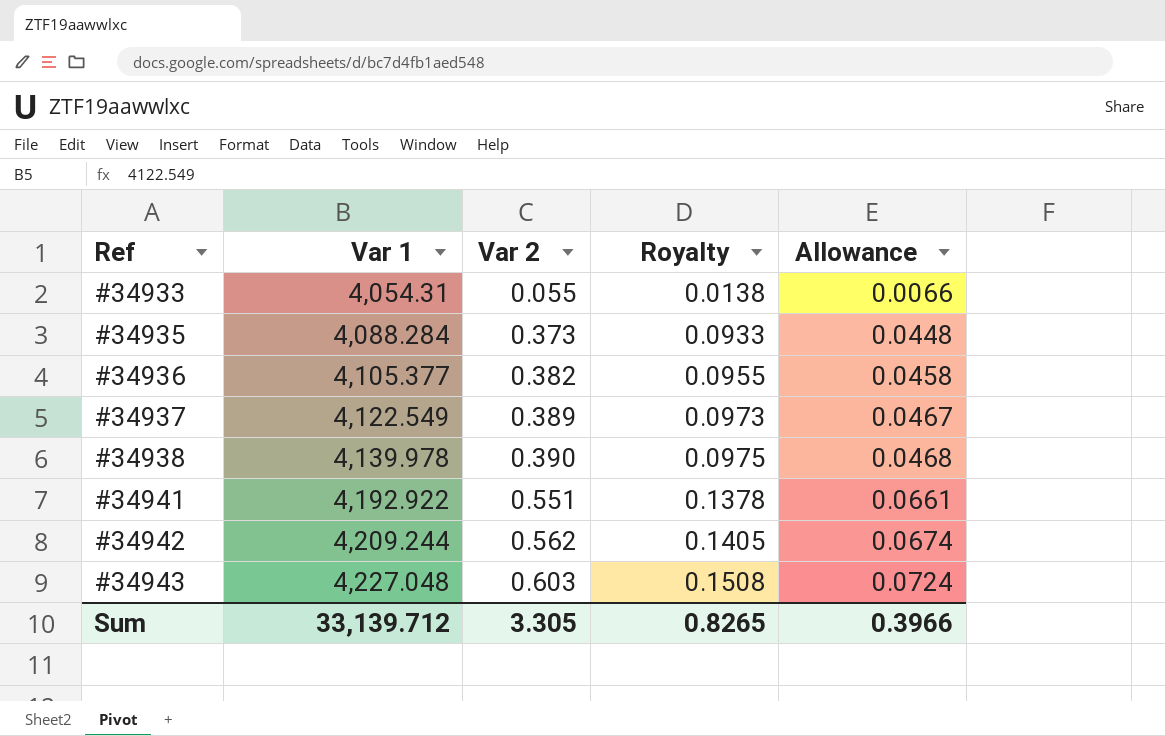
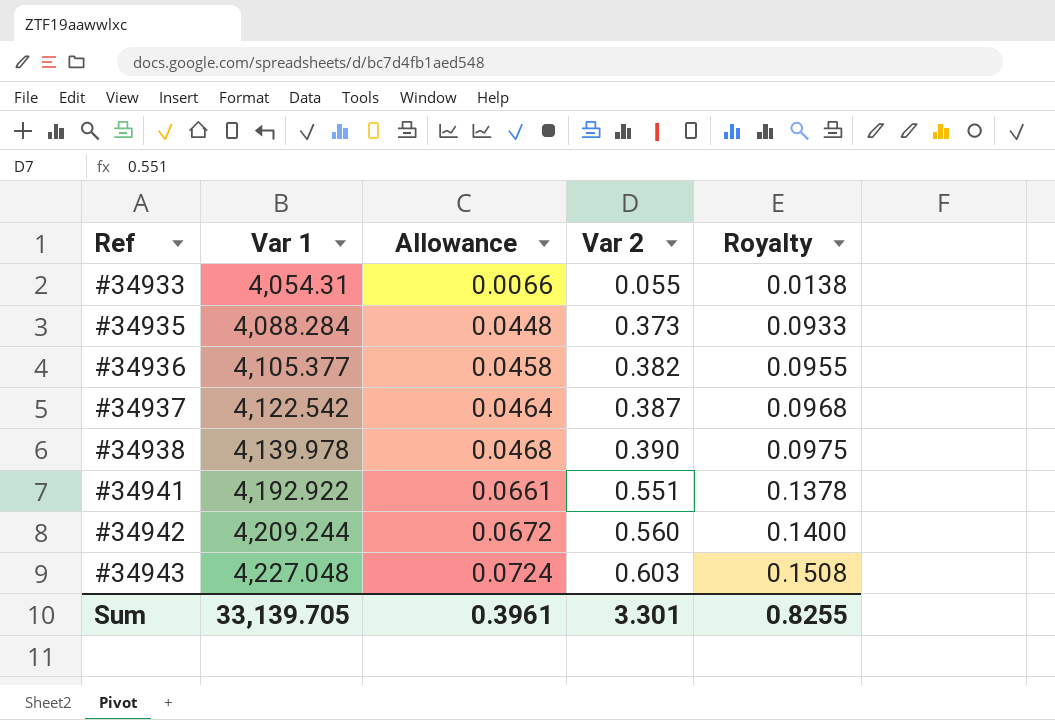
column Allowance | position: 5 -> 3
#34937 | Var 1: 4,122.549 -> 4,122.542
#34937 | Allowance: 0.0467 -> 0.0464
#34937 | Var 2: 0.389 -> 0.387
#34937 | Royalty: 0.0973 -> 0.0968
#34942 | Allowance: 0.0674 -> 0.0672
#34942 | Var 2: 0.562 -> 0.560
#34942 | Royalty: 0.1405 -> 0.1400
Sum | Var 1: 33,139.712 -> 33,139.705
Sum | Allowance: 0.3966 -> 0.3961
Sum | Var 2: 3.305 -> 3.301
Sum | Royalty: 0.8265 -> 0.8255

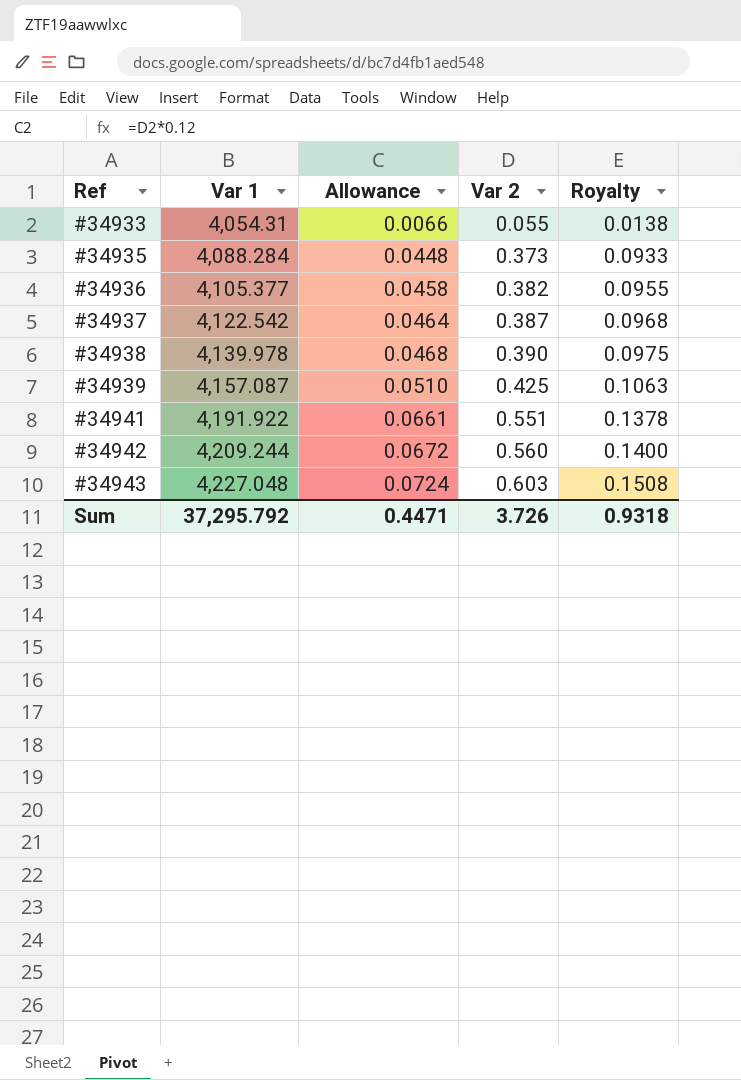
row #34939: none -> 4,157.087 | 0.0510 | 0.425 | 0.1063
#34941 | Var 1: 4,192.922 -> 4,191.922
Sum | Var 1: 33,139.705 -> 37,295.792
Sum | Allowance: 0.3961 -> 0.4471
Sum | Var 2: 3.301 -> 3.726
Sum | Royalty: 0.8255 -> 0.9318

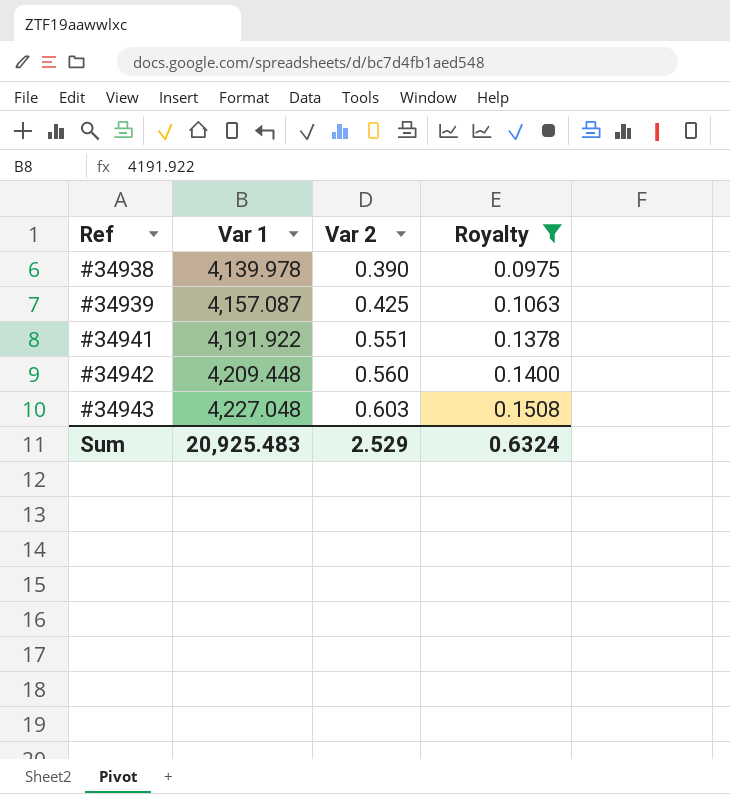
filter: none -> Royalty >= 0.0975
column Allowance | formula: [Var 2] * 0.12 -> none
#34942 | Var 1: 4,209.244 -> 4,209.448
Sum | Var 1: 37,295.792 -> 20,925.483
Sum | Var 2: 3.726 -> 2.529
Sum | Royalty: 0.9318 -> 0.6324

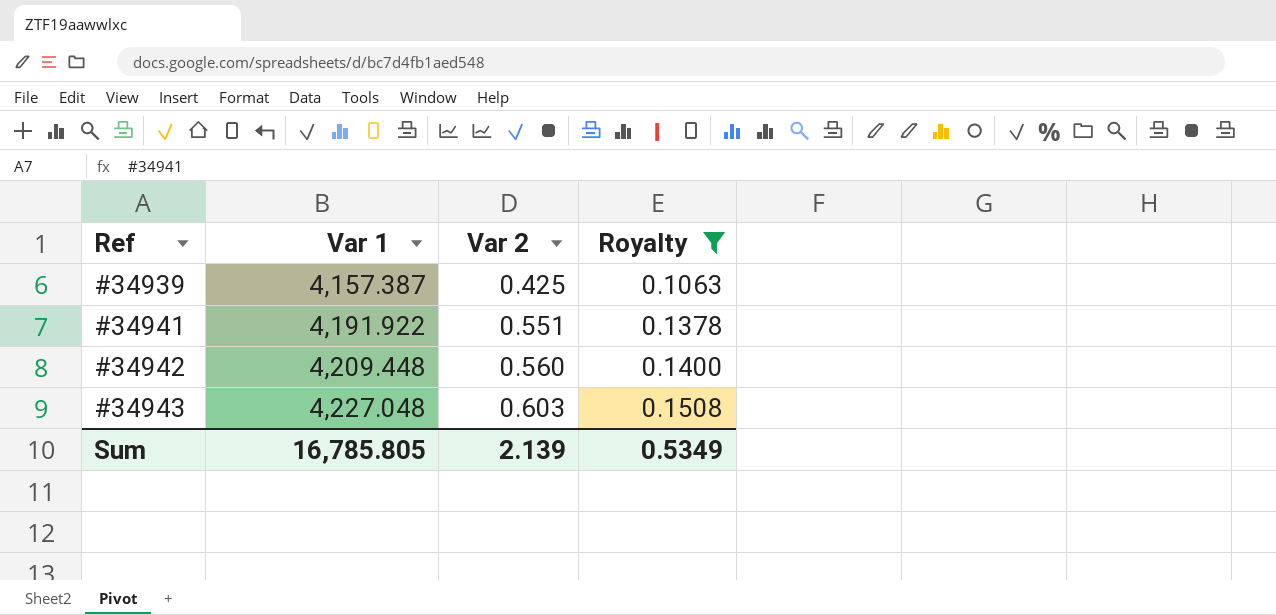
row #34938: 4,139.978 | 0.390 | 0.0975 -> none
#34939 | Var 1: 4,157.087 -> 4,157.387
Sum | Var 1: 20,925.483 -> 16,785.805
Sum | Var 2: 2.529 -> 2.139
Sum | Royalty: 0.6324 -> 0.5349

